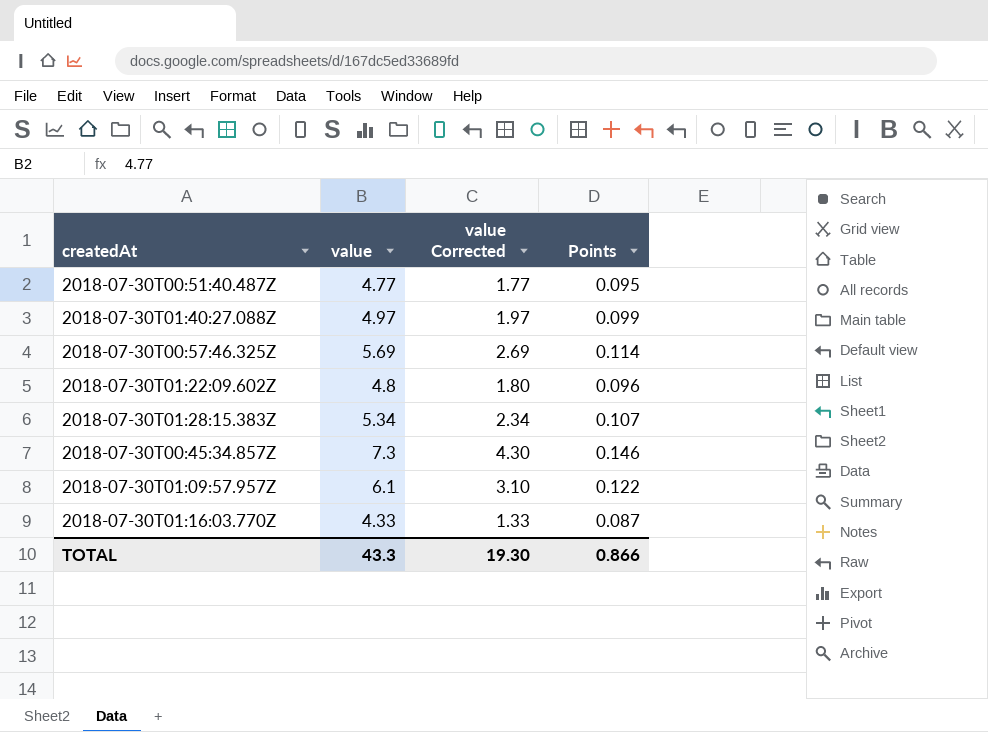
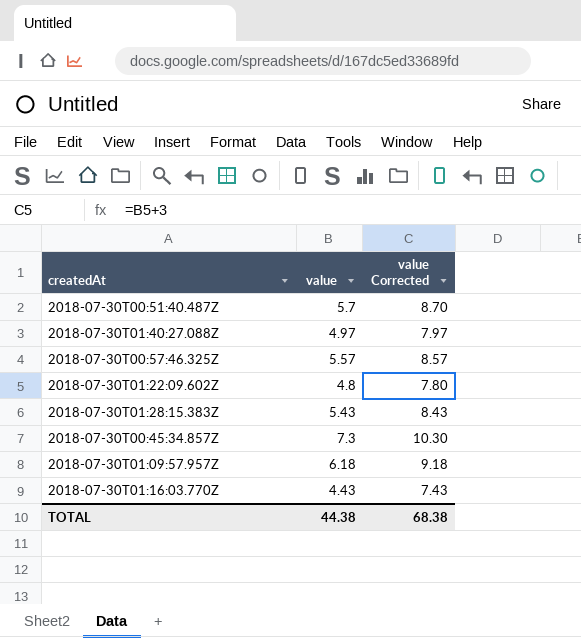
column Points | formula: [value] * 0.02 -> none
column value Corrected | formula: [value] - 3 -> [value] + 3
2018-07-30T00:51:40.487Z | value: 4.77 -> 5.7
2018-07-30T00:57:46.325Z | value: 5.69 -> 5.57
2018-07-30T01:28:15.383Z | value: 5.34 -> 5.43
2018-07-30T01:09:57.957Z | value: 6.1 -> 6.18
2018-07-30T01:16:03.770Z | value: 4.33 -> 4.43
TOTAL | value: 43.3 -> 44.38
TOTAL | value Corrected: 19.30 -> 68.38

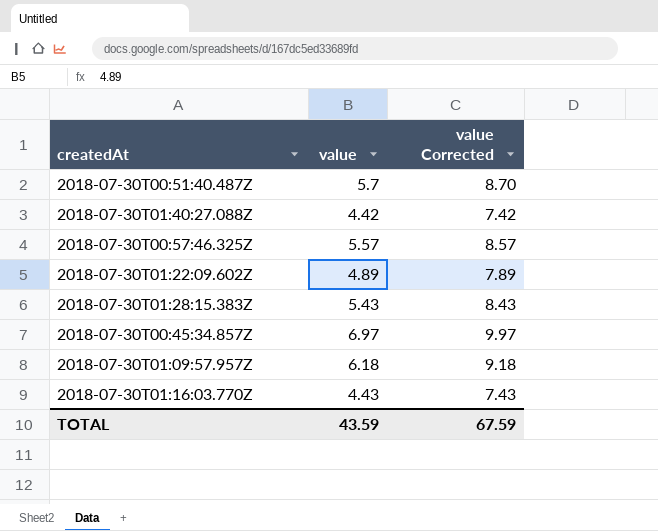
2018-07-30T01:40:27.088Z | value: 4.97 -> 4.42
2018-07-30T01:40:27.088Z | value Corrected: 7.97 -> 7.42
2018-07-30T01:22:09.602Z | value: 4.8 -> 4.89
2018-07-30T01:22:09.602Z | value Corrected: 7.80 -> 7.89
2018-07-30T00:45:34.857Z | value: 7.3 -> 6.97
2018-07-30T00:45:34.857Z | value Corrected: 10.30 -> 9.97
TOTAL | value: 44.38 -> 43.59
TOTAL | value Corrected: 68.38 -> 67.59

